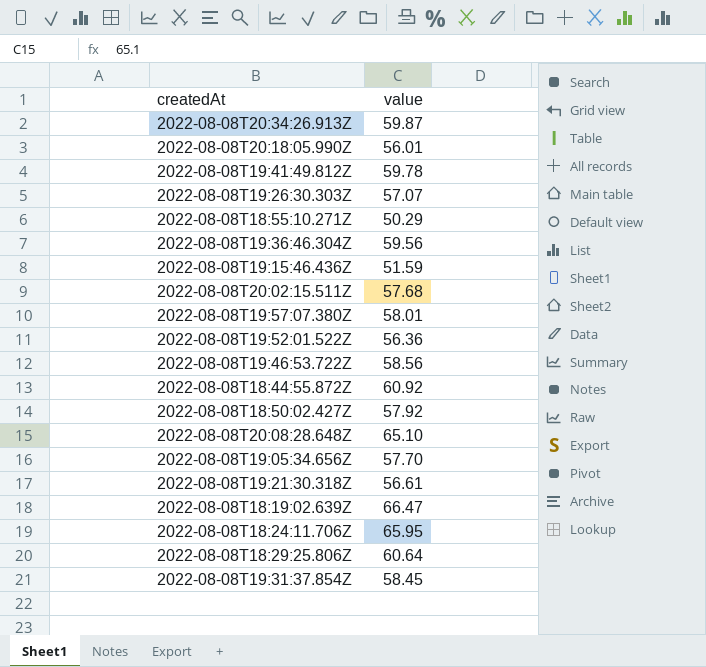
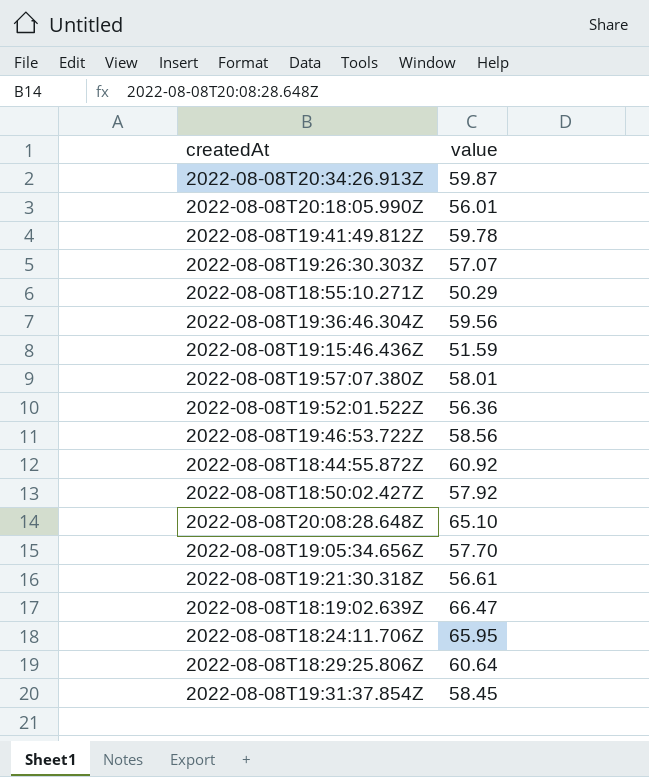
row 2022-08-08T20:02:15.511Z: 57.68 -> none

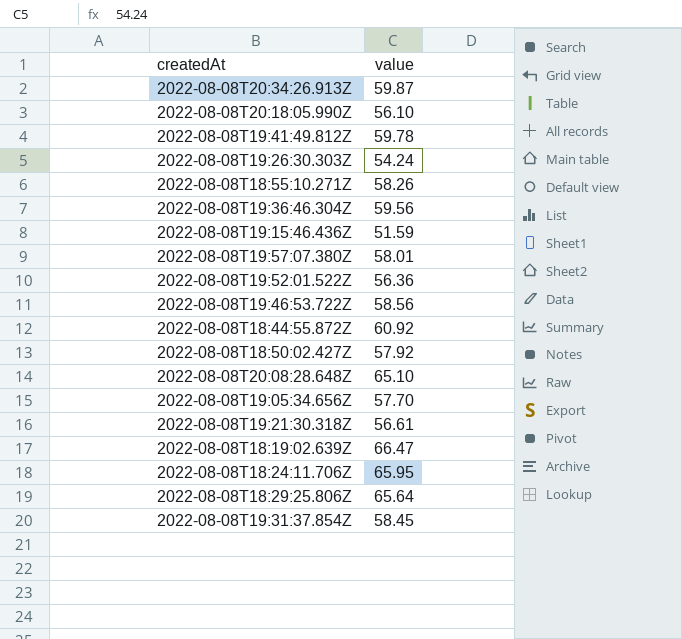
2022-08-08T20:18:05.990Z | value: 56.01 -> 56.10
2022-08-08T19:26:30.303Z | value: 57.07 -> 54.24
2022-08-08T18:55:10.271Z | value: 50.29 -> 58.26
2022-08-08T18:29:25.806Z | value: 60.64 -> 65.64

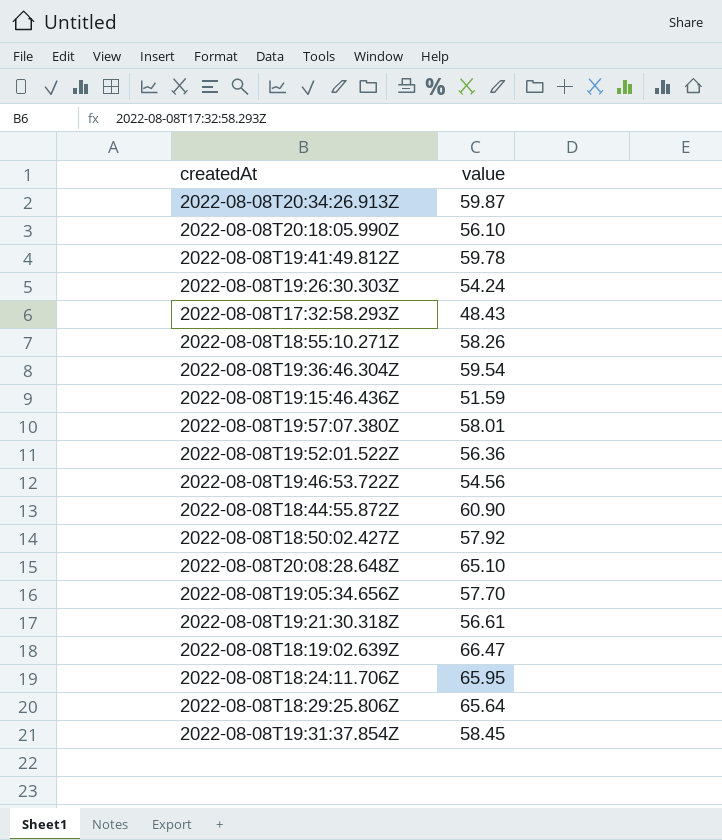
row 2022-08-08T17:32:58.293Z: none -> 48.43
2022-08-08T19:36:46.304Z | value: 59.56 -> 59.54
2022-08-08T19:46:53.722Z | value: 58.56 -> 54.56
2022-08-08T18:44:55.872Z | value: 60.92 -> 60.90

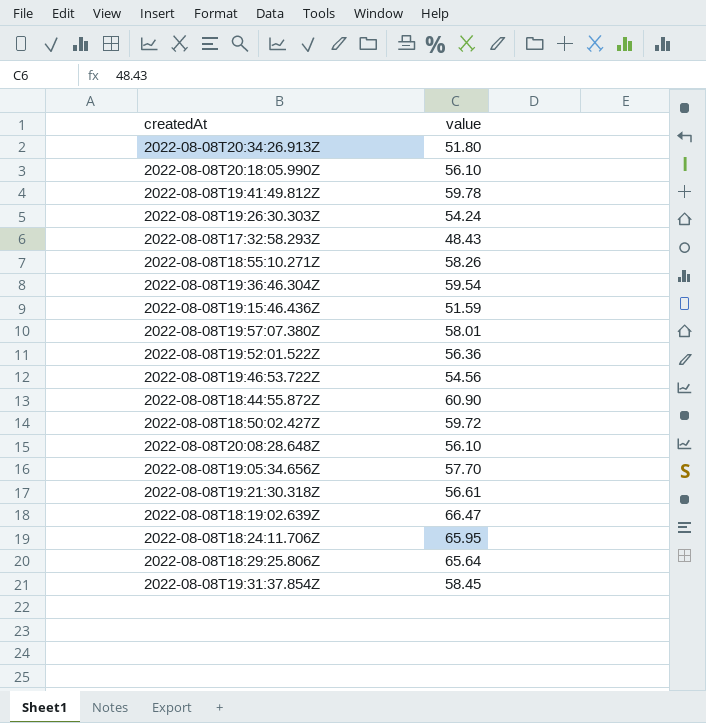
2022-08-08T20:34:26.913Z | value: 59.87 -> 51.80
2022-08-08T18:50:02.427Z | value: 57.92 -> 59.72
2022-08-08T20:08:28.648Z | value: 65.10 -> 56.10

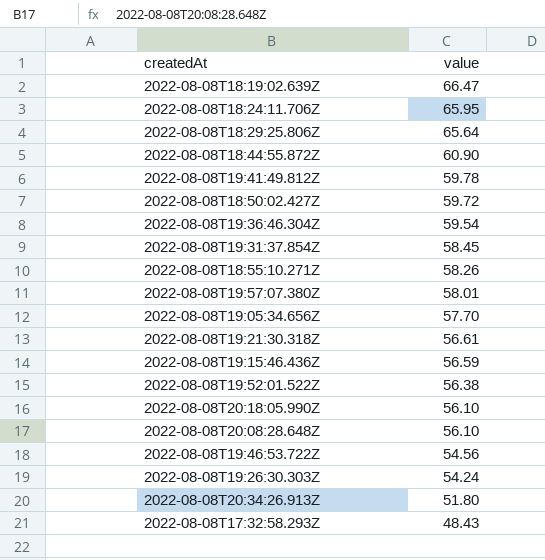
row order: none -> value descending
2022-08-08T19:15:46.436Z | value: 51.59 -> 56.59
2022-08-08T19:52:01.522Z | value: 56.36 -> 56.38

